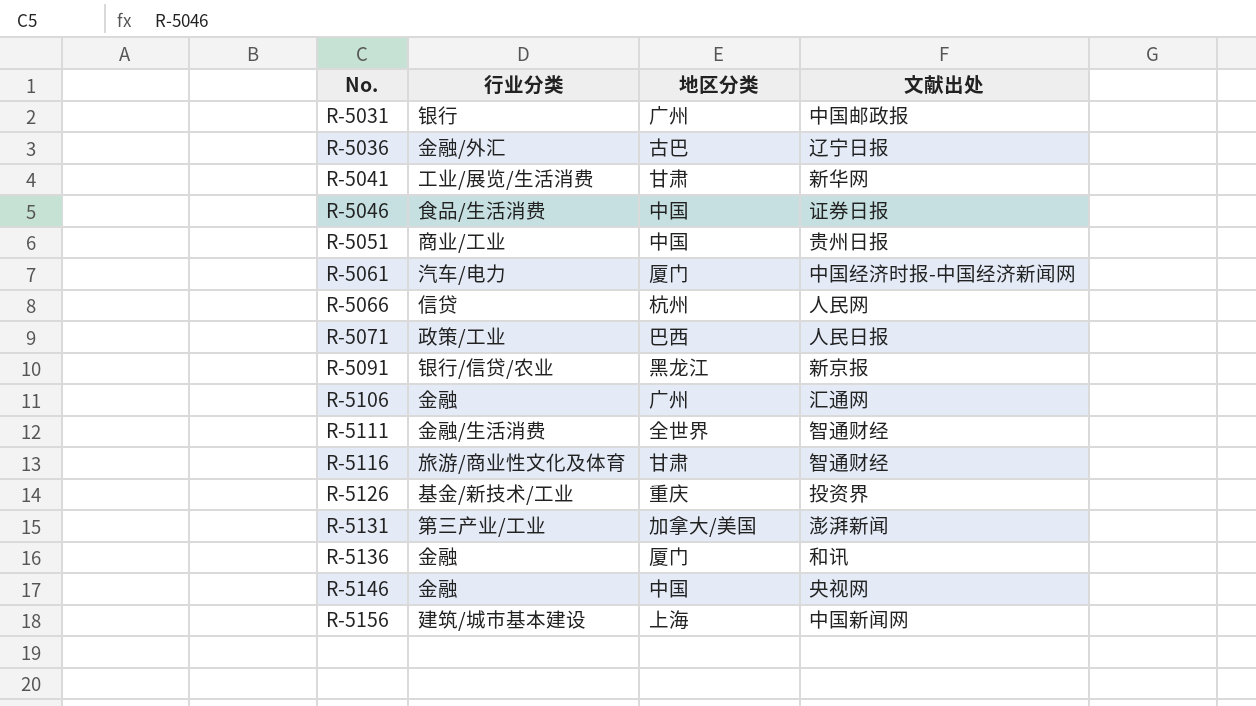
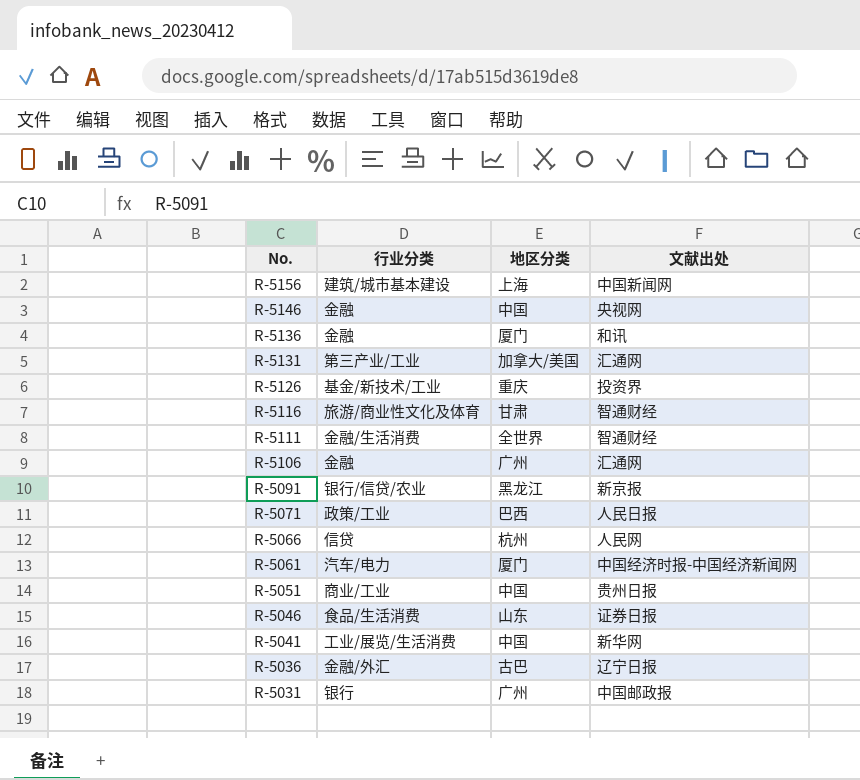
row order: No. ascending -> No. descending
R-5131 | 文献出处: 澎湃新闻 -> 汇通网
R-5046 | 地区分类: 中国 -> 山东
R-5041 | 地区分类: 甘肃 -> 中国

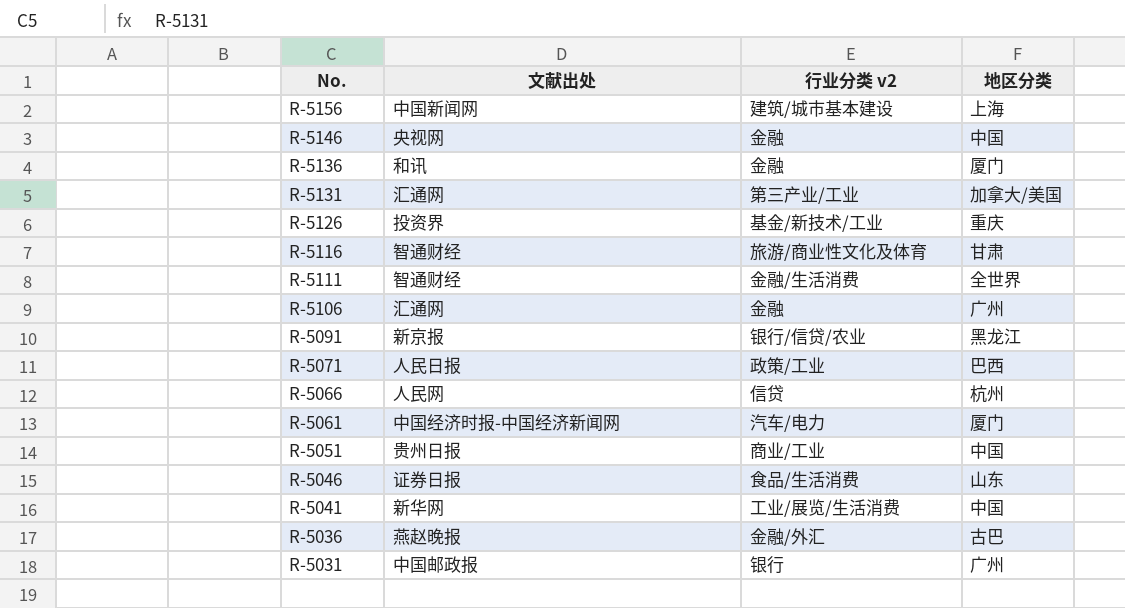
column 文献出处 | position: 4 -> 2
column name: 行业分类 -> 行业分类 v2
R-5036 | 文献出处: 辽宁日报 -> 燕赵晚报

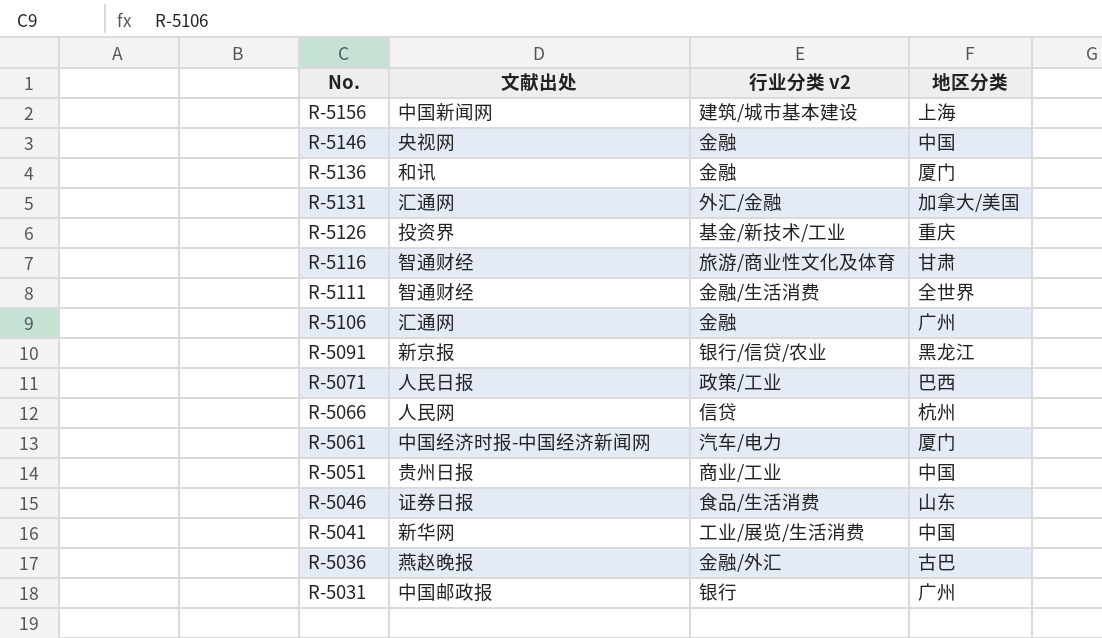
R-5131 | 行业分类 v2: 第三产业/工业 -> 外汇/金融

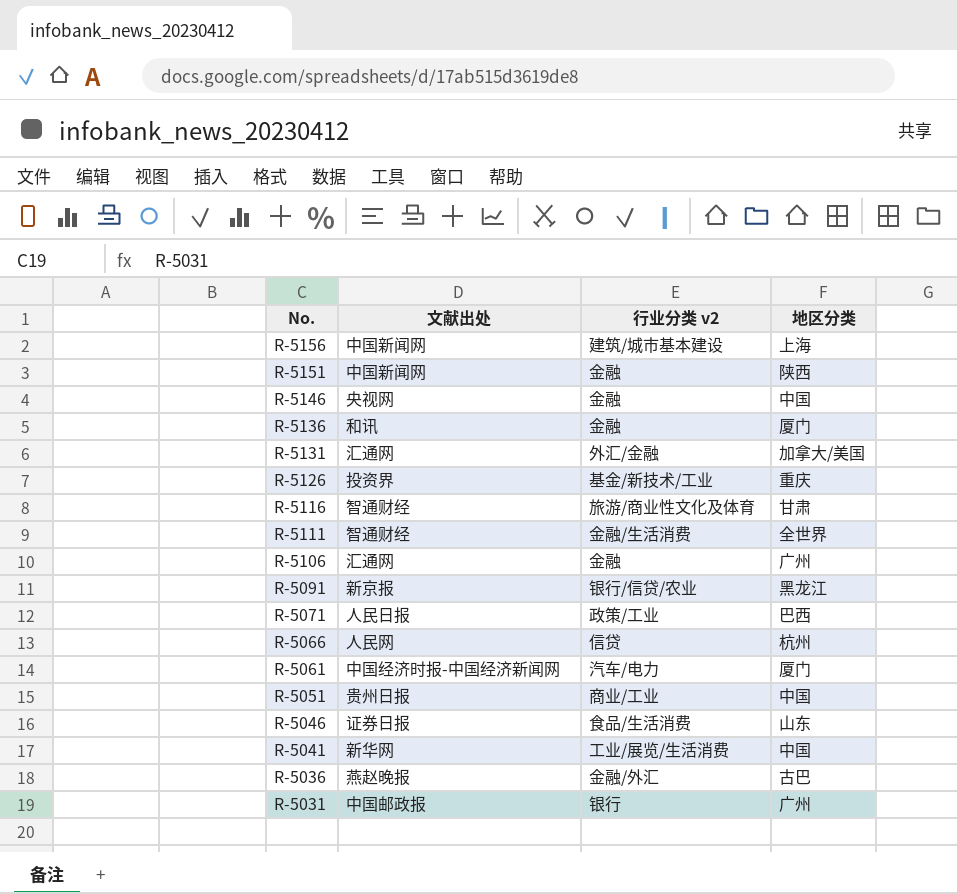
row R-5151: none -> 中国新闻网 | 金融 | 陕西

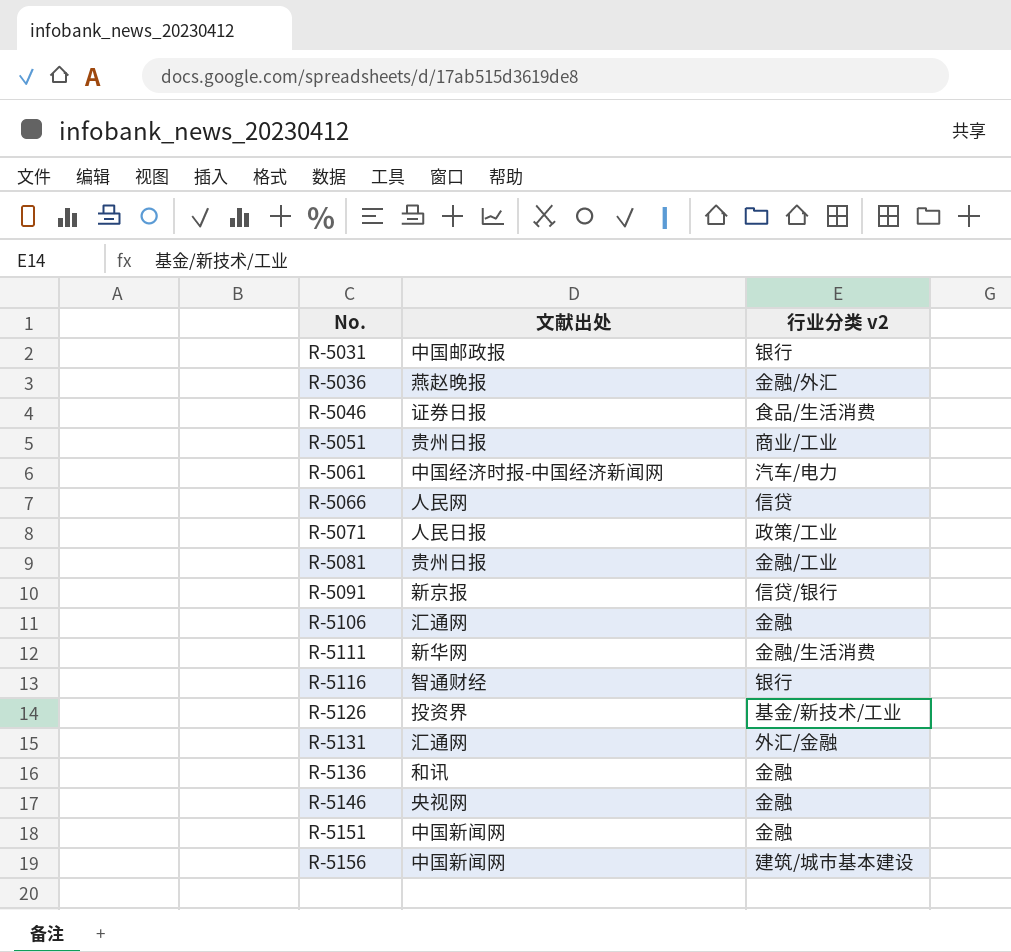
row order: No. descending -> No. ascending
column 地区分类 | position: 4 -> none
row R-5041: 新华网 | 工业/展览/生活消费 | 中国 -> none
row R-5081: none -> 贵州日报 | 金融/工业
R-5091 | 行业分类 v2: 银行/信贷/农业 -> 信贷/银行
R-5111 | 文献出处: 智通财经 -> 新华网
R-5116 | 行业分类 v2: 旅游/商业性文化及体育 -> 银行

